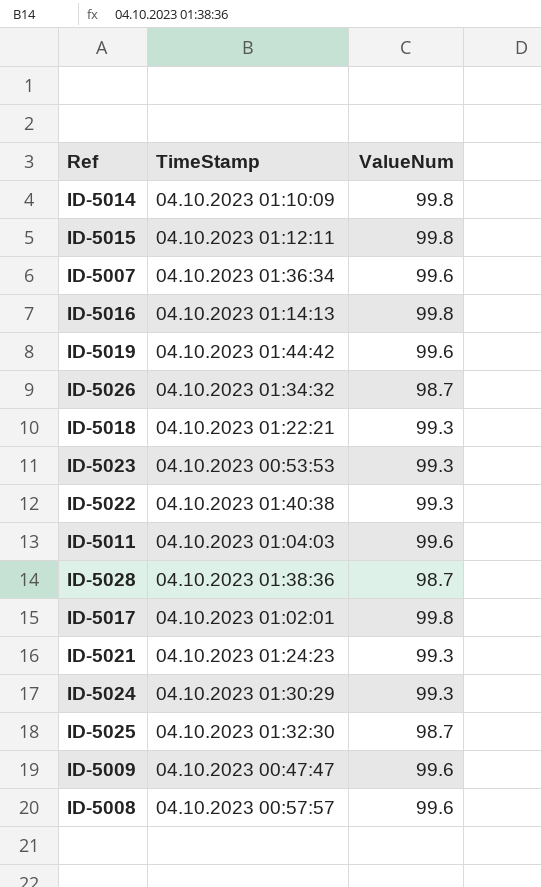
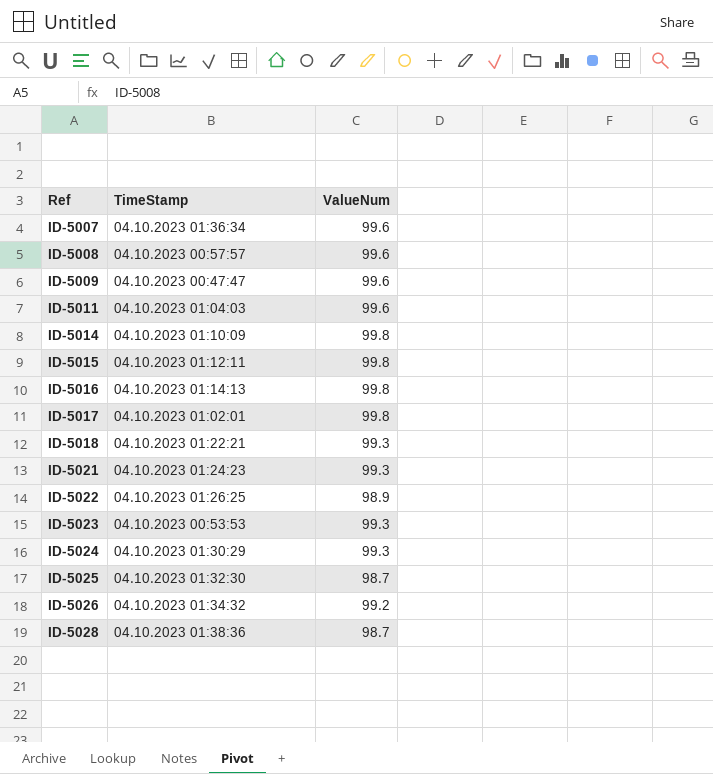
row order: none -> Ref ascending
row ID-5019: 04.10.2023 01:44:42 | 99.6 -> none
ID-5022 | TimeStamp: 04.10.2023 01:40:38 -> 04.10.2023 01:26:25
ID-5022 | ValueNum: 99.3 -> 98.9
ID-5026 | ValueNum: 98.7 -> 99.2

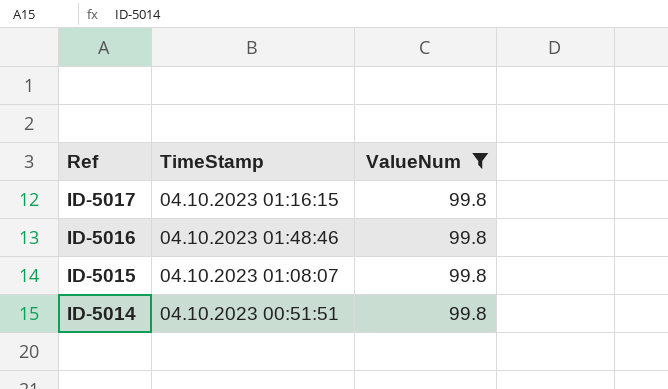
filter: none -> ValueNum = 99.8
row order: Ref ascending -> Ref descending
ID-5017 | TimeStamp: 04.10.2023 01:02:01 -> 04.10.2023 01:16:15
ID-5016 | TimeStamp: 04.10.2023 01:14:13 -> 04.10.2023 01:48:46
ID-5015 | TimeStamp: 04.10.2023 01:12:11 -> 04.10.2023 01:08:07
ID-5014 | TimeStamp: 04.10.2023 01:10:09 -> 04.10.2023 00:51:51

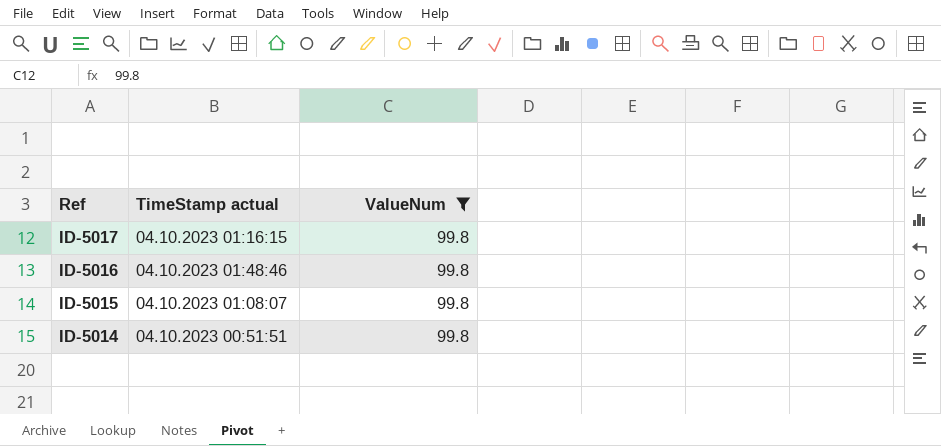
column name: TimeStamp -> TimeStamp actual

